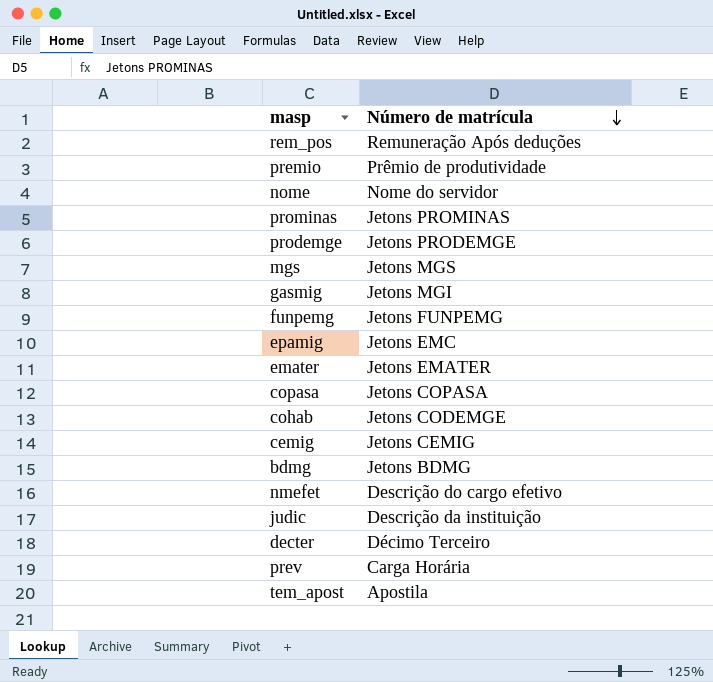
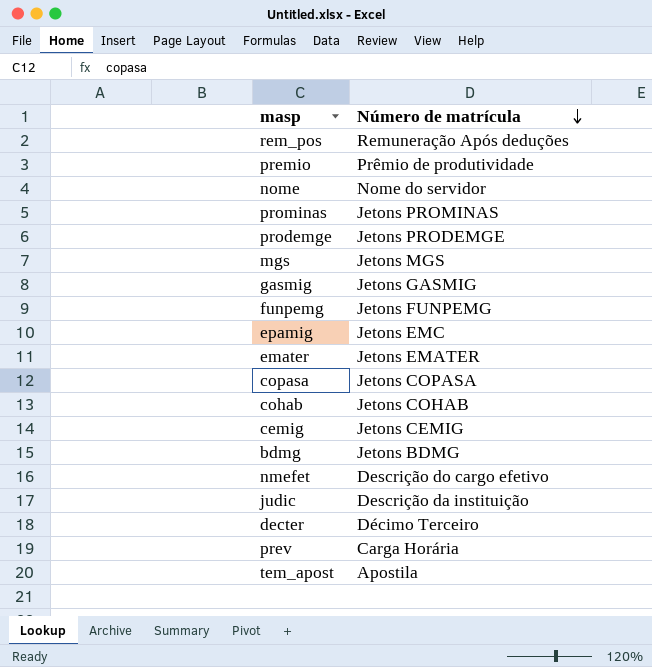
gasmig | Número de matrícula: Jetons MGI -> Jetons GASMIG
cohab | Número de matrícula: Jetons CODEMGE -> Jetons COHAB

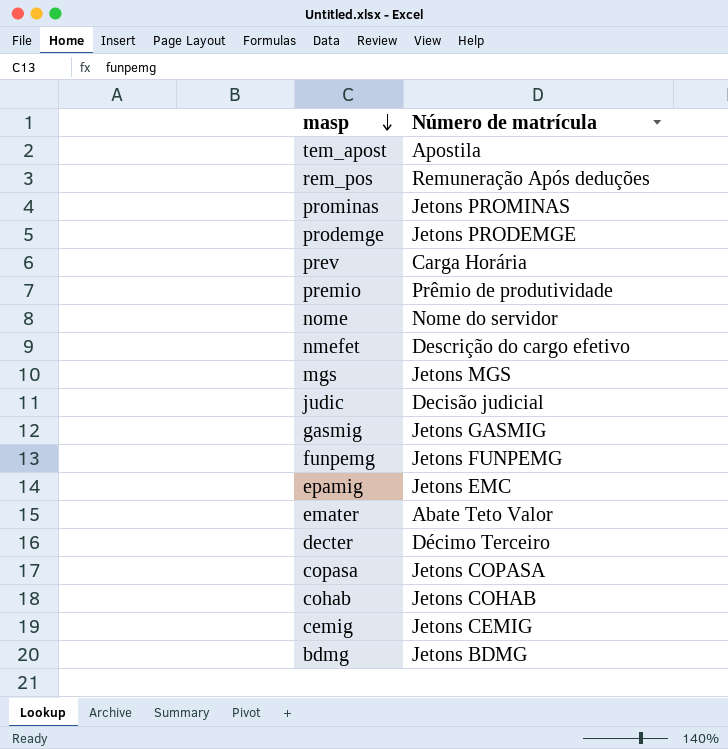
row order: Número de matrícula descending -> masp descending
judic | Número de matrícula: Descrição da instituição -> Decisão judicial
emater | Número de matrícula: Jetons EMATER -> Abate Teto Valor

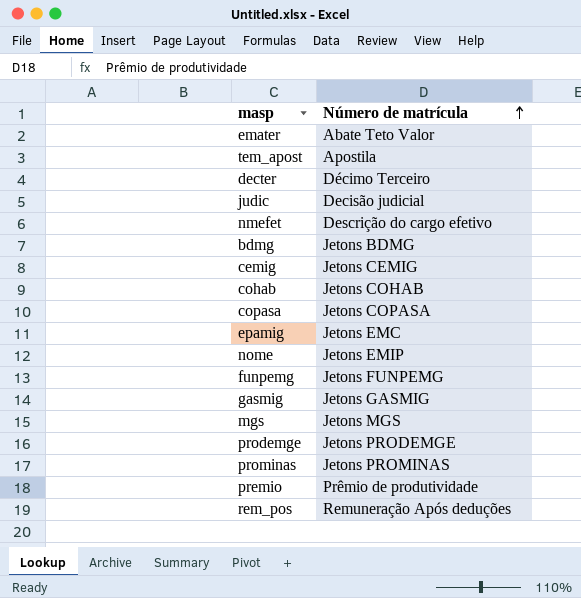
row order: masp descending -> Número de matrícula ascending
row prev: Carga Horária -> none
nome | Número de matrícula: Nome do servidor -> Jetons EMIP

